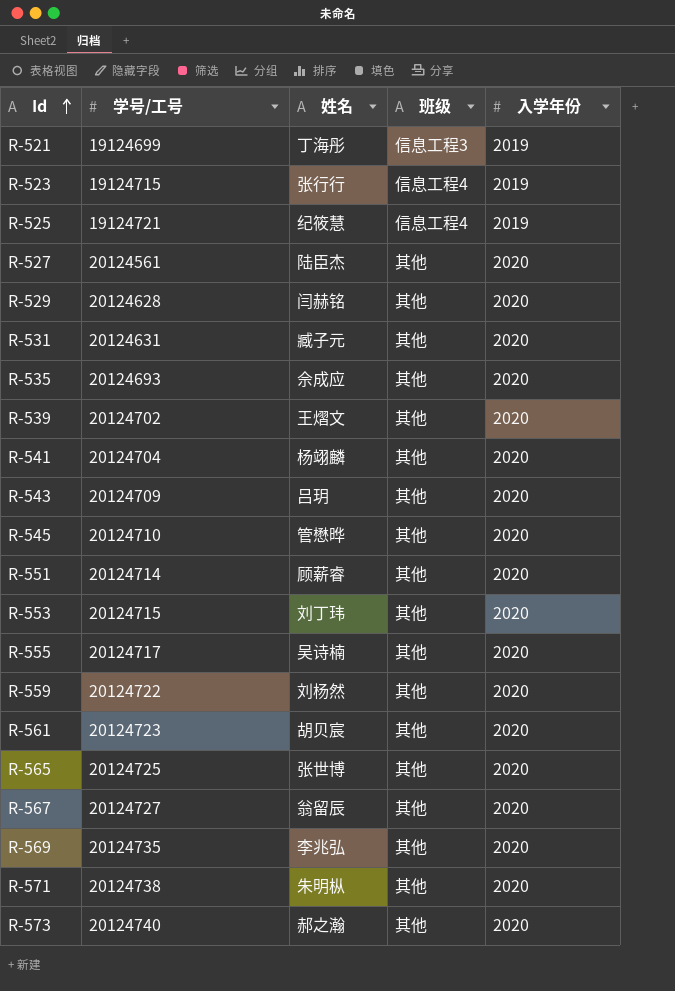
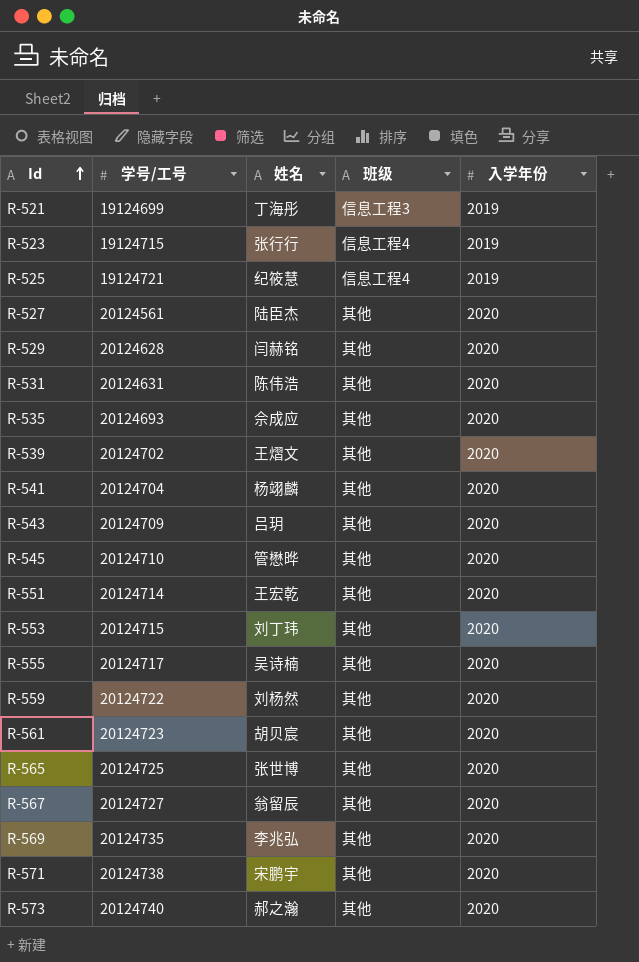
R-531 | 姓名: 臧子元 -> 陈伟浩
R-551 | 姓名: 顾薪睿 -> 王宏乾
R-571 | 姓名: 朱明枞 -> 宋鹏宇

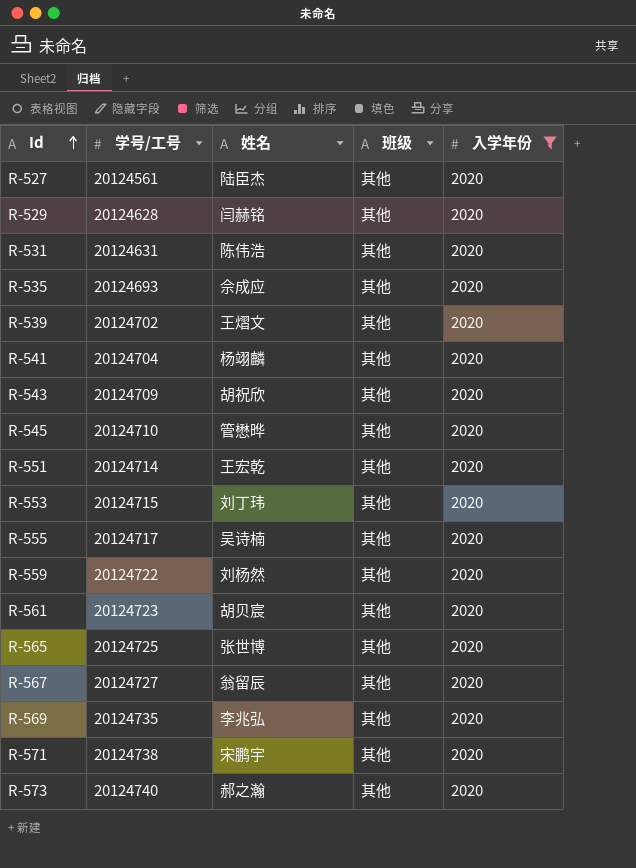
filter: none -> 入学年份 = 2020
R-543 | 姓名: 吕玥 -> 胡祝欣

